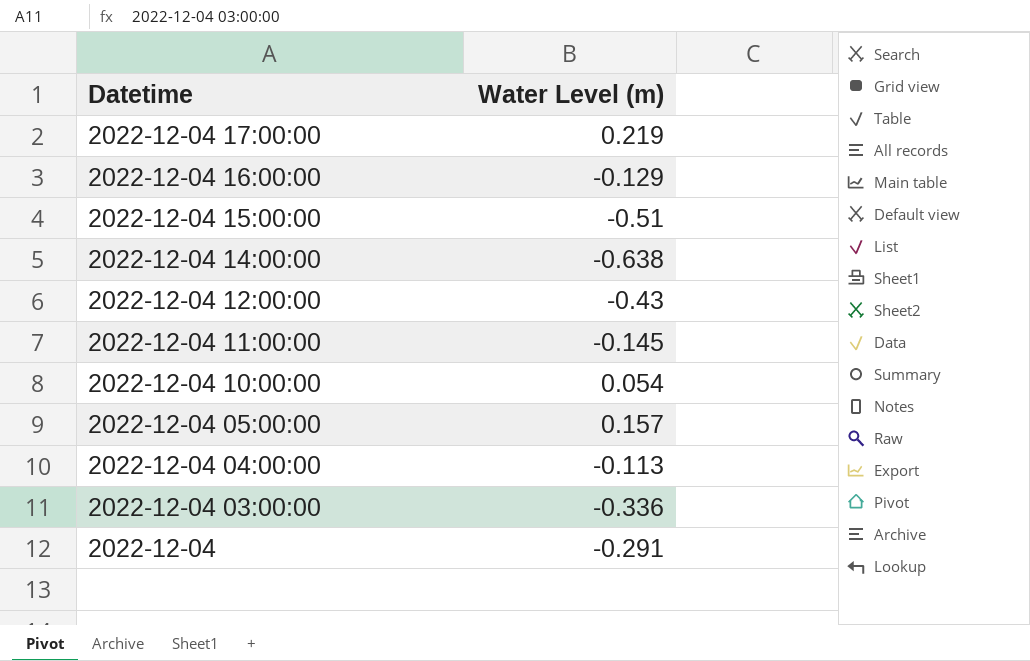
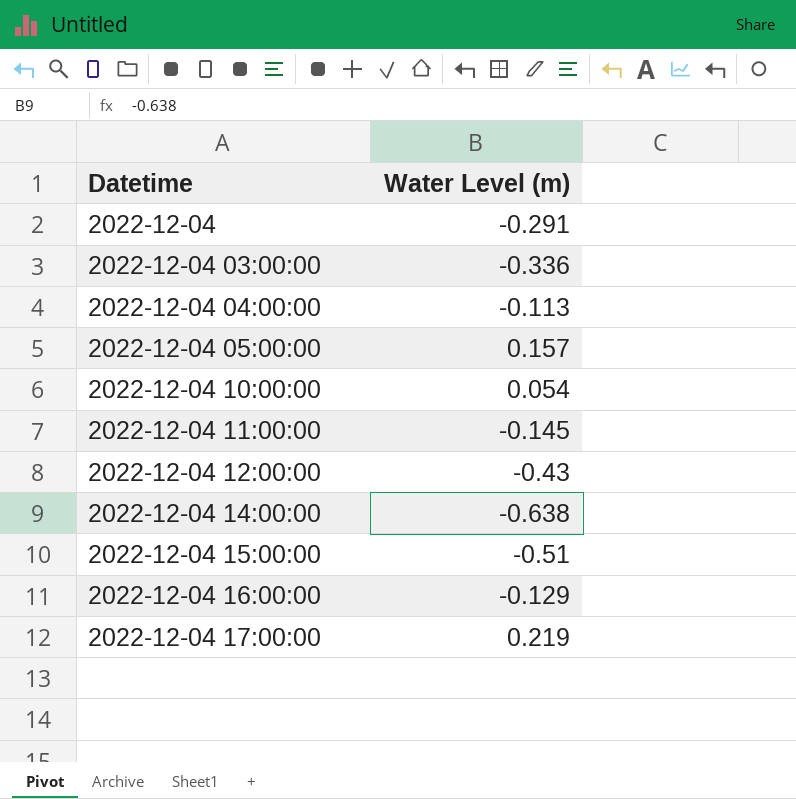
row order: Datetime descending -> Datetime ascending

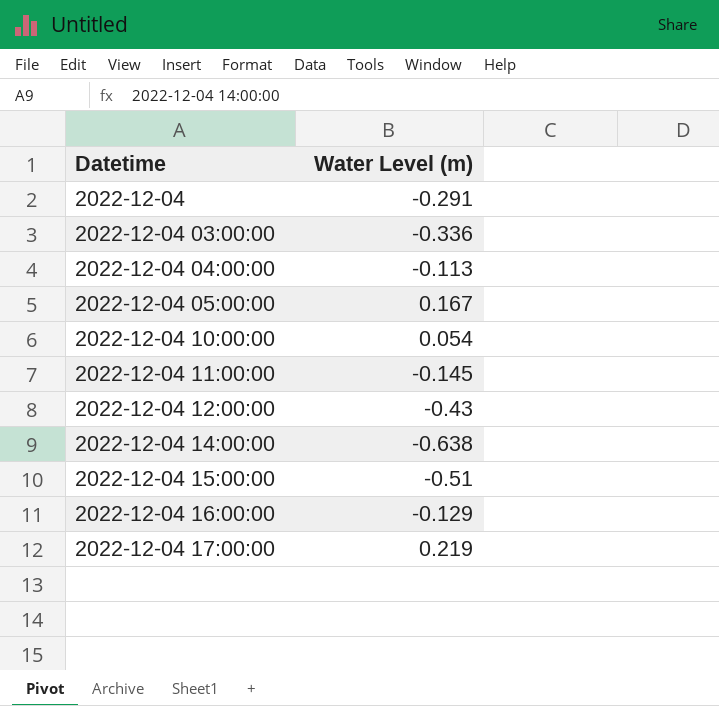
2022-12-04 05:00:00 | Water Level (m): 0.157 -> 0.167

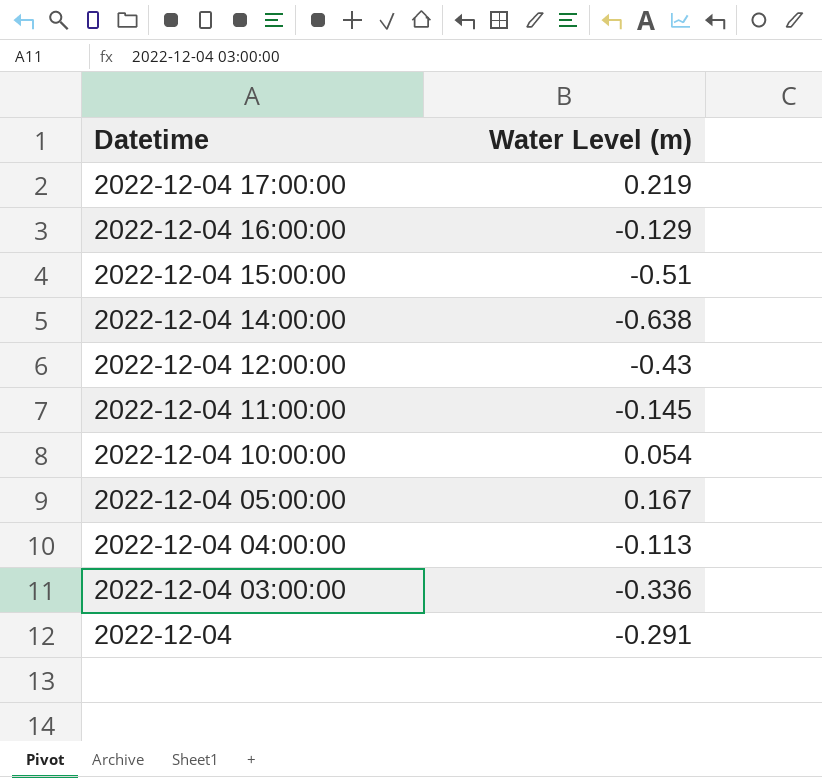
row order: Datetime ascending -> Datetime descending

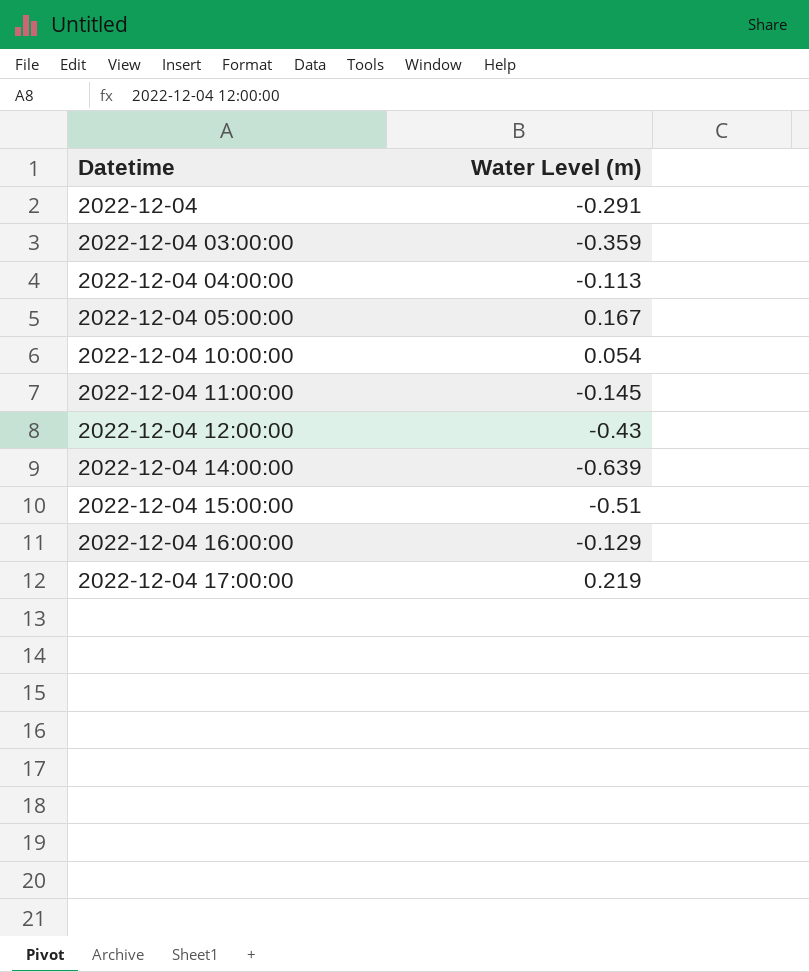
row order: Datetime descending -> Datetime ascending
2022-12-04 03:00:00 | Water Level (m): -0.336 -> -0.359
2022-12-04 14:00:00 | Water Level (m): -0.638 -> -0.639

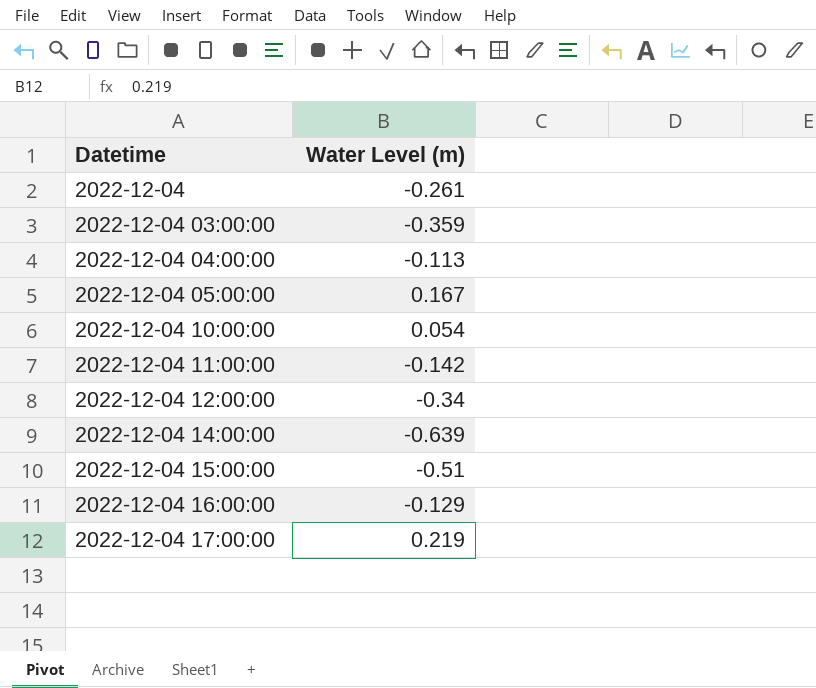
2022-12-04 | Water Level (m): -0.291 -> -0.261
2022-12-04 11:00:00 | Water Level (m): -0.145 -> -0.142
2022-12-04 12:00:00 | Water Level (m): -0.43 -> -0.34

